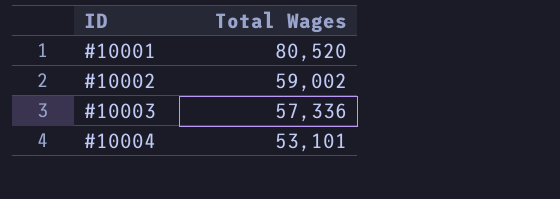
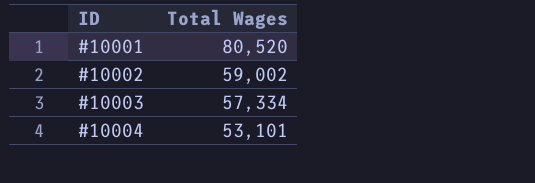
#10003 | Total Wages: 57,336 -> 57,334

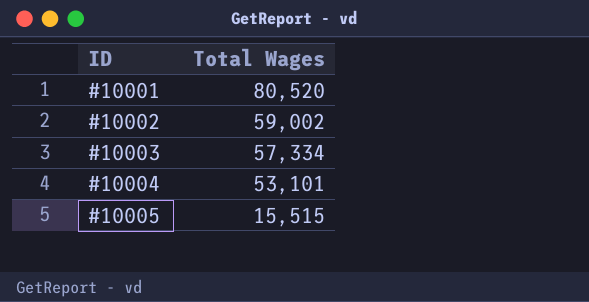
row #10005: none -> 15,515

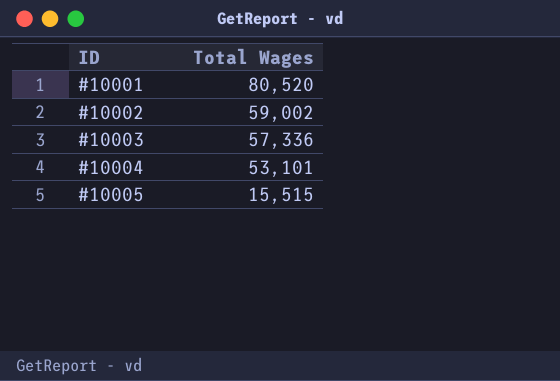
#10003 | Total Wages: 57,334 -> 57,336

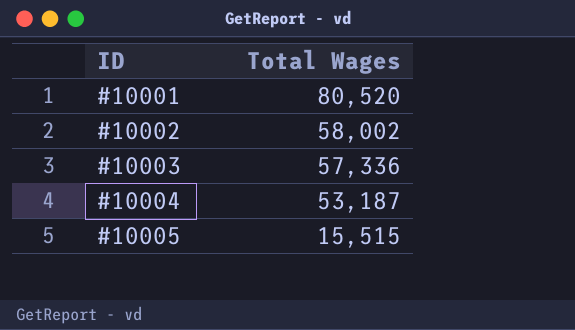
#10002 | Total Wages: 59,002 -> 58,002
#10004 | Total Wages: 53,101 -> 53,187

